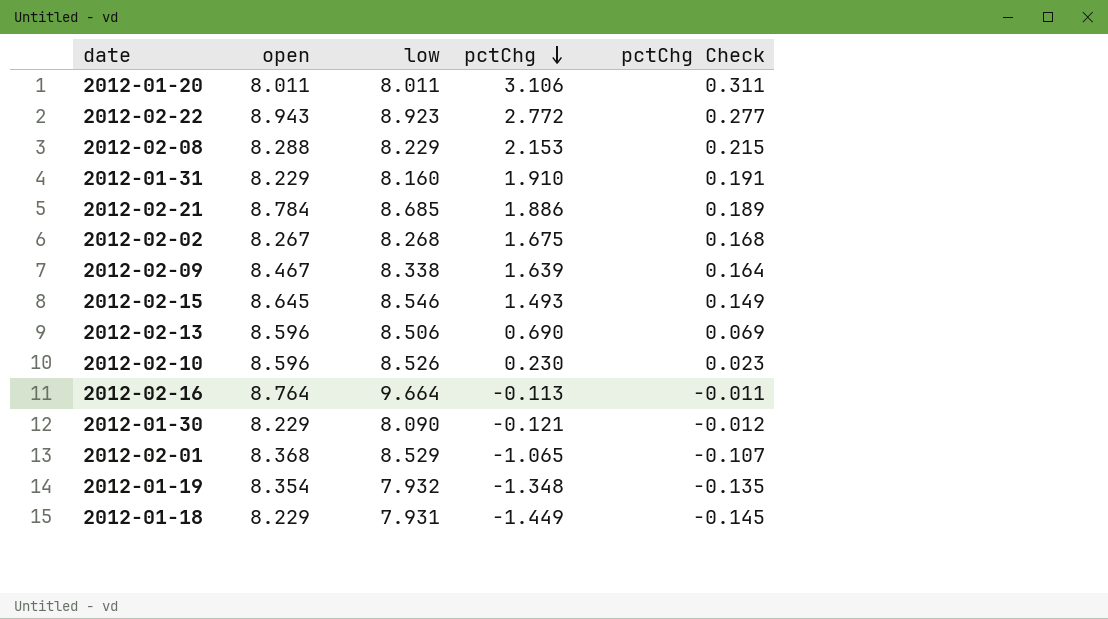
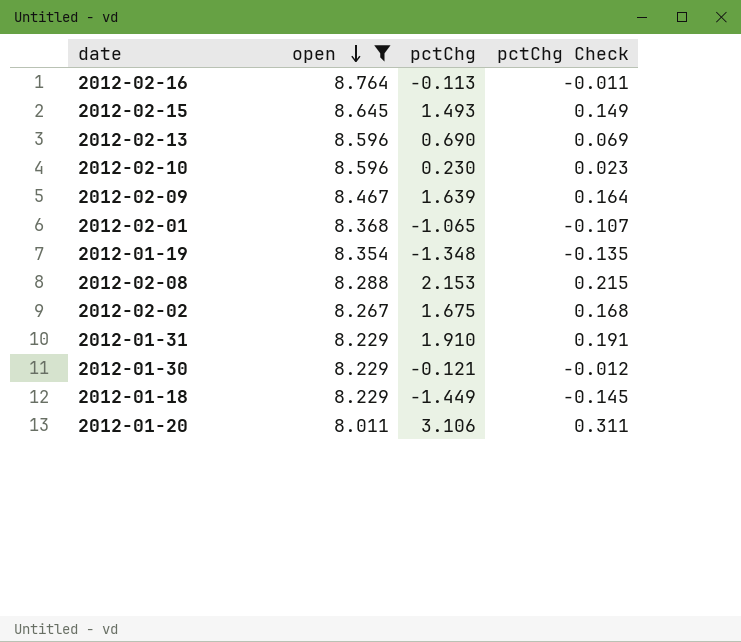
filter: none -> open <= 8.764
row order: pctChg descending -> open descending
column low | position: 3 -> none

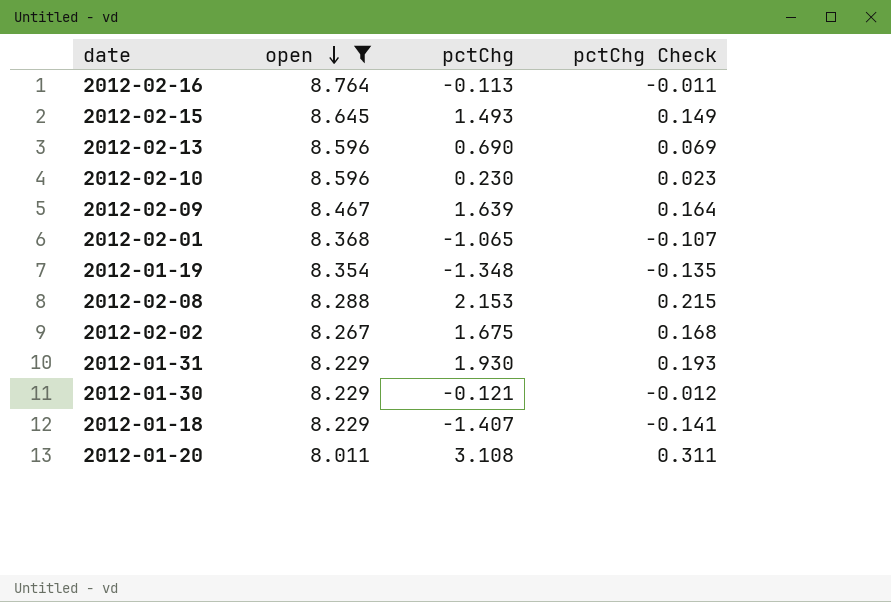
2012-01-31 | pctChg: 1.910 -> 1.930
2012-01-31 | pctChg Check: 0.191 -> 0.193
2012-01-18 | pctChg: -1.449 -> -1.407
2012-01-18 | pctChg Check: -0.145 -> -0.141
2012-01-20 | pctChg: 3.106 -> 3.108

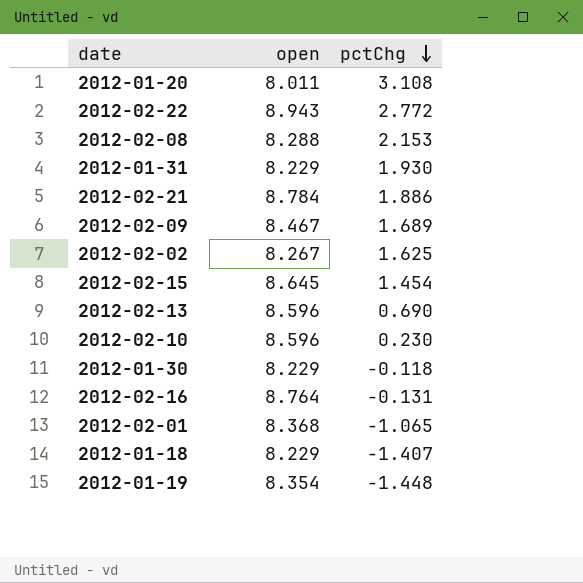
filter: open <= 8.764 -> none
row order: open descending -> pctChg descending
column pctChg Check | formula: [pctChg] * 0.1 -> none
2012-02-09 | pctChg: 1.639 -> 1.689
2012-02-02 | pctChg: 1.675 -> 1.625
2012-02-15 | pctChg: 1.493 -> 1.454
2012-01-30 | pctChg: -0.121 -> -0.118
2012-02-16 | pctChg: -0.113 -> -0.131
2012-01-19 | pctChg: -1.348 -> -1.448

